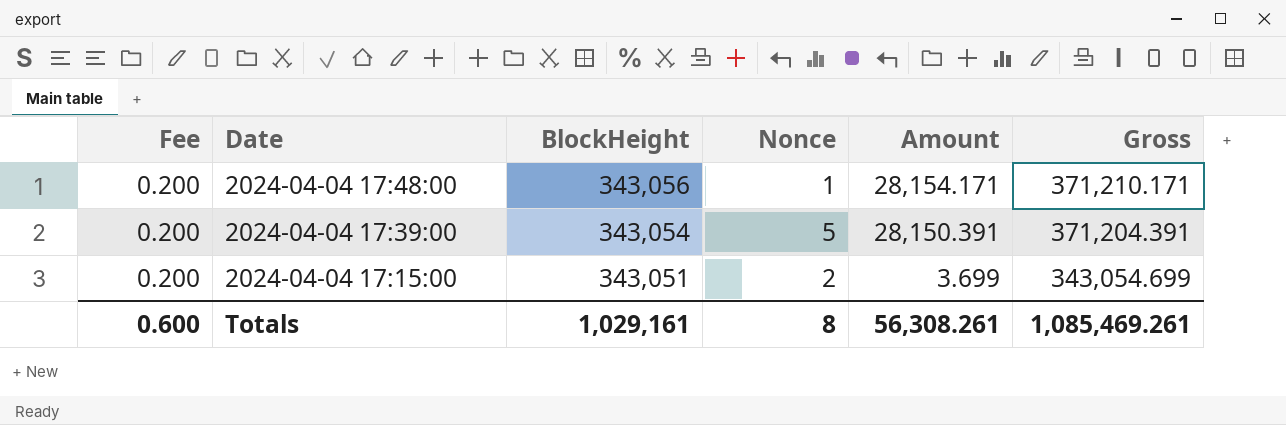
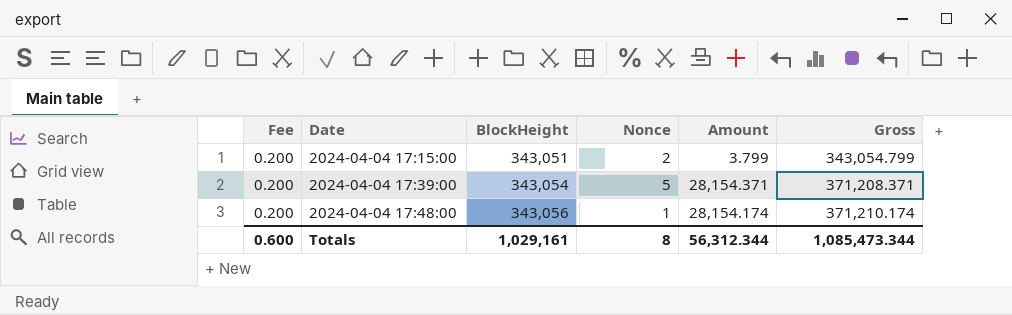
row order: Date descending -> Date ascending
2024-04-04 17:15:00 | Amount: 3.699 -> 3.799
2024-04-04 17:15:00 | Gross: 343,054.699 -> 343,054.799
2024-04-04 17:39:00 | Amount: 28,150.391 -> 28,154.371
2024-04-04 17:39:00 | Gross: 371,204.391 -> 371,208.371
2024-04-04 17:48:00 | Amount: 28,154.171 -> 28,154.174
2024-04-04 17:48:00 | Gross: 371,210.171 -> 371,210.174
Totals | Amount: 56,308.261 -> 56,312.344
Totals | Gross: 1,085,469.261 -> 1,085,473.344

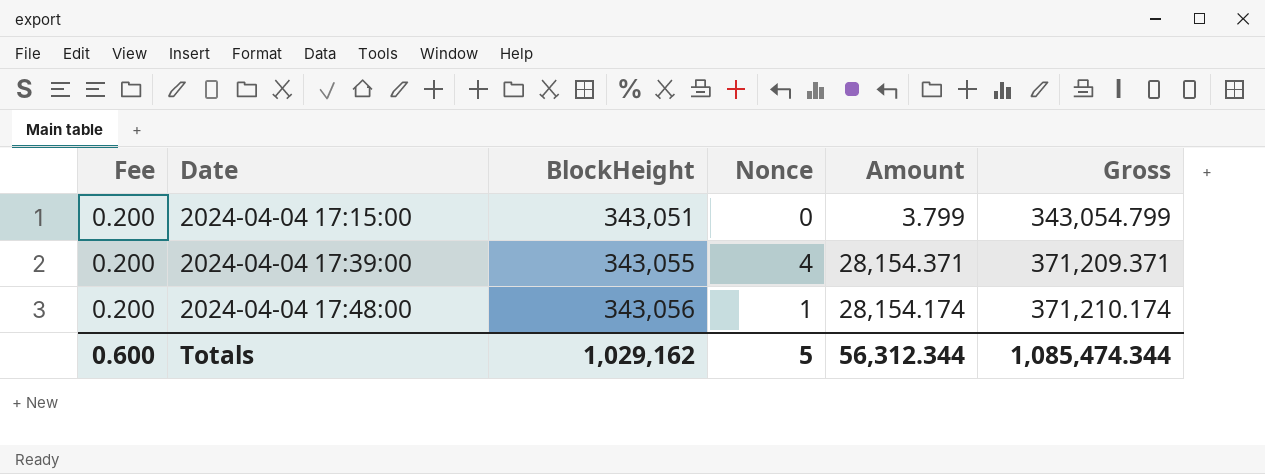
2024-04-04 17:15:00 | Nonce: 2 -> 0
2024-04-04 17:39:00 | BlockHeight: 343,054 -> 343,055
2024-04-04 17:39:00 | Nonce: 5 -> 4
2024-04-04 17:39:00 | Gross: 371,208.371 -> 371,209.371
Totals | BlockHeight: 1,029,161 -> 1,029,162
Totals | Nonce: 8 -> 5
Totals | Gross: 1,085,473.344 -> 1,085,474.344

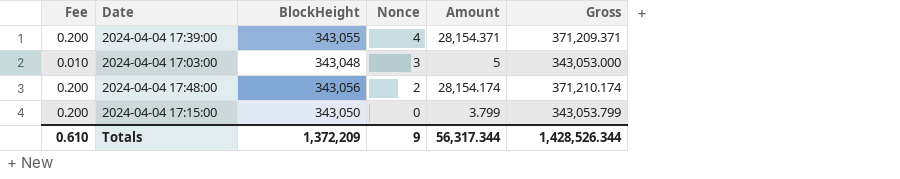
row order: Date ascending -> Nonce descending
row 2024-04-04 17:03:00: none -> 0.010 | 343,048 | 3 | 5 | 343,053.000
2024-04-04 17:48:00 | Nonce: 1 -> 2
2024-04-04 17:15:00 | BlockHeight: 343,051 -> 343,050
2024-04-04 17:15:00 | Gross: 343,054.799 -> 343,053.799
Totals | Fee: 0.600 -> 0.610
Totals | BlockHeight: 1,029,162 -> 1,372,209
Totals | Nonce: 5 -> 9
Totals | Amount: 56,312.344 -> 56,317.344
Totals | Gross: 1,085,474.344 -> 1,428,526.344

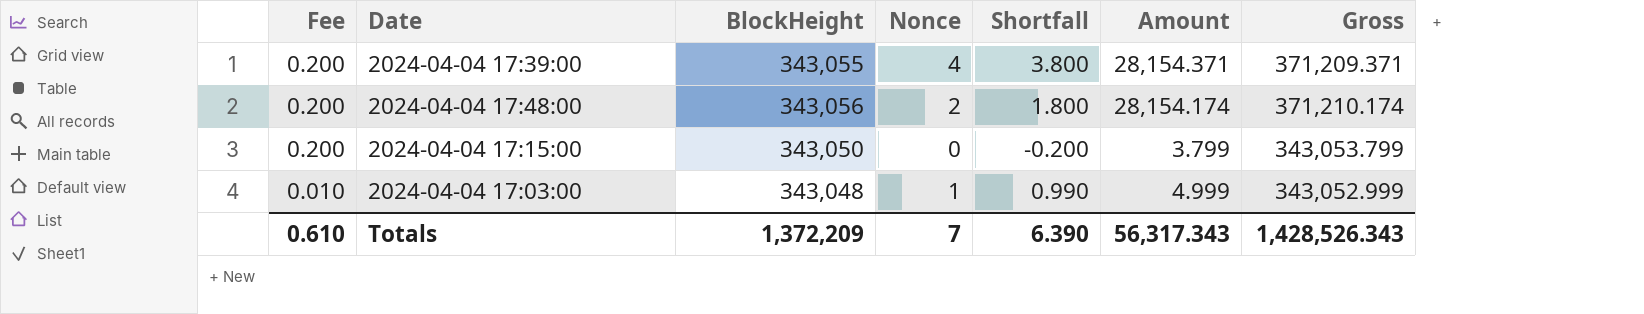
row order: Nonce descending -> Fee descending
column Shortfall | formula: none -> [Nonce] - [Fee]
2024-04-04 17:03:00 | Nonce: 3 -> 1
2024-04-04 17:03:00 | Amount: 5 -> 4.999
2024-04-04 17:03:00 | Gross: 343,053.000 -> 343,052.999
Totals | Nonce: 9 -> 7
Totals | Amount: 56,317.344 -> 56,317.343
Totals | Gross: 1,428,526.344 -> 1,428,526.343

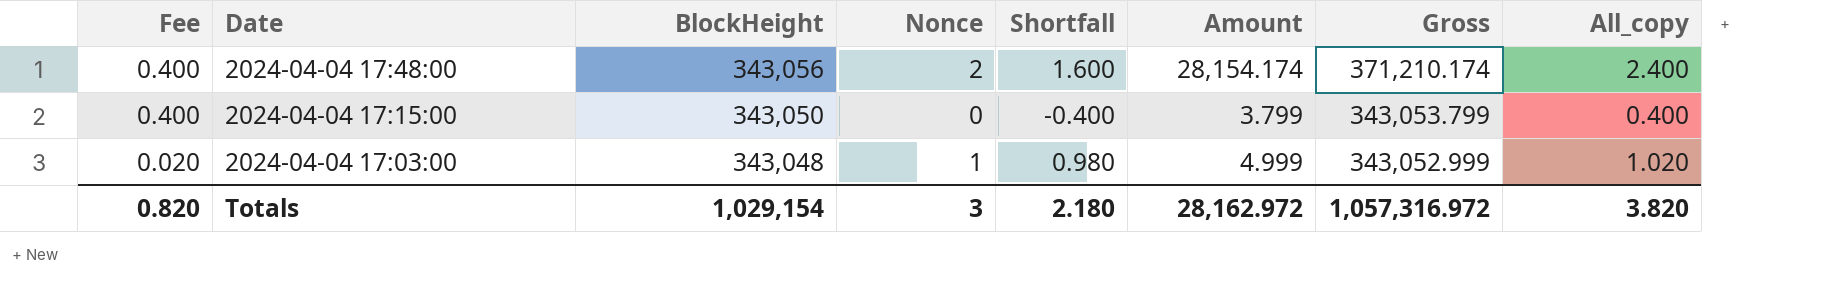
column All_copy | formula: none -> [Fee] + [Nonce]
row 2024-04-04 17:39:00: 0.200 | 343,055 | 4 | 3.800 | 28,154.371 | 371,209.371 -> none
2024-04-04 17:48:00 | Fee: 0.200 -> 0.400
2024-04-04 17:48:00 | Shortfall: 1.800 -> 1.600
2024-04-04 17:15:00 | Fee: 0.200 -> 0.400
2024-04-04 17:15:00 | Shortfall: -0.200 -> -0.400
2024-04-04 17:03:00 | Fee: 0.010 -> 0.020
2024-04-04 17:03:00 | Shortfall: 0.990 -> 0.980
Totals | Fee: 0.610 -> 0.820
Totals | BlockHeight: 1,372,209 -> 1,029,154
Totals | Nonce: 7 -> 3
Totals | Shortfall: 6.390 -> 2.180
Totals | Amount: 56,317.343 -> 28,162.972
Totals | Gross: 1,428,526.343 -> 1,057,316.972

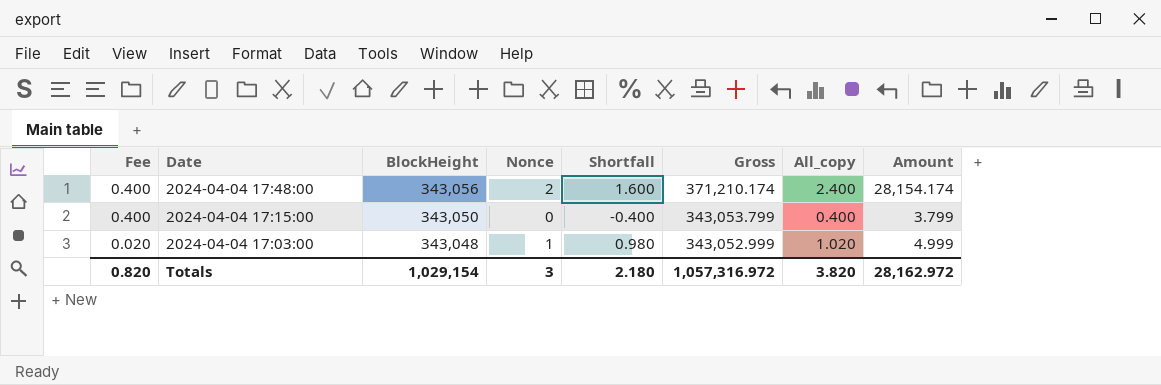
column Amount | position: 6 -> 8

